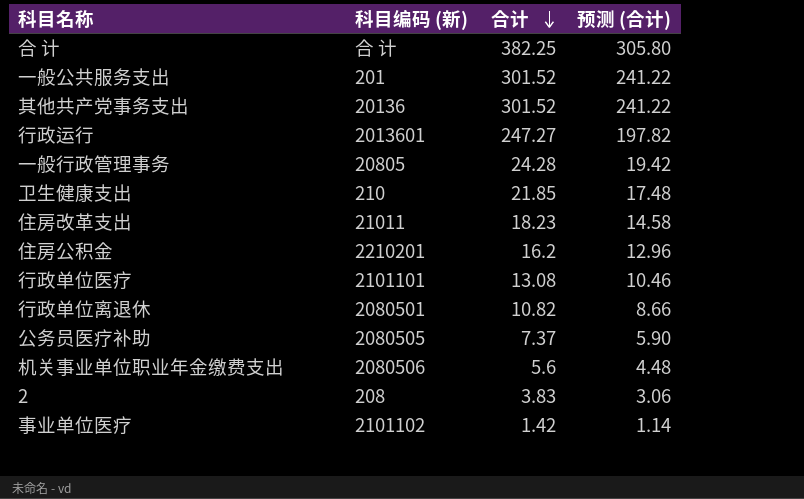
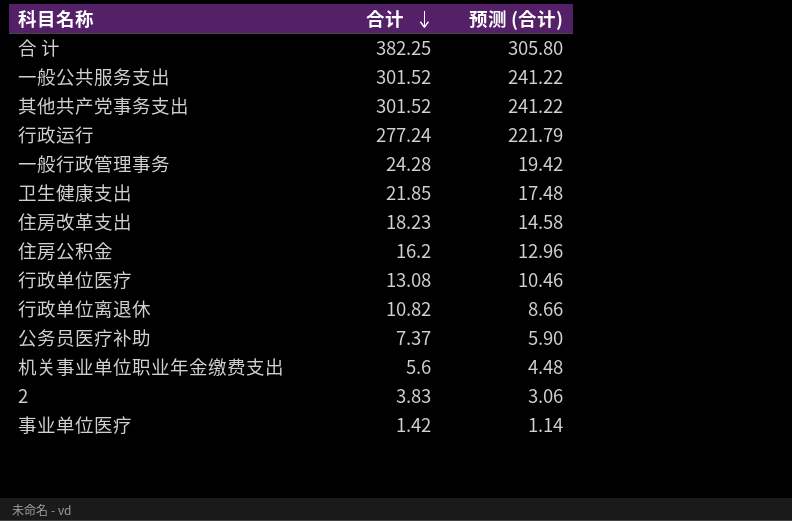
column 科目编码 (新) | position: 2 -> none
行政运行 | 合计: 247.27 -> 277.24
行政运行 | 预测 (合计): 197.82 -> 221.79

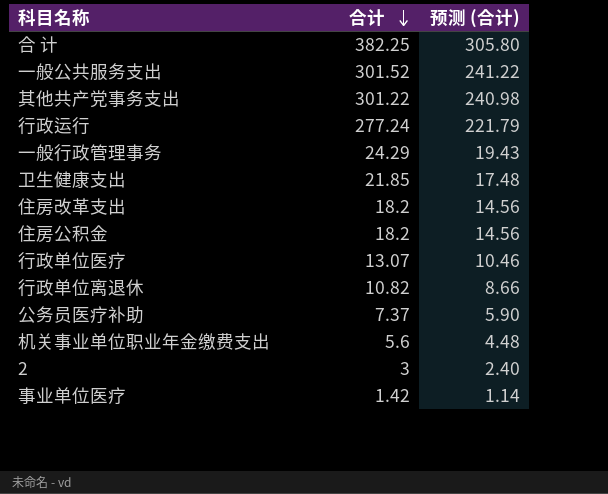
其他共产党事务支出 | 合计: 301.52 -> 301.22
其他共产党事务支出 | 预测 (合计): 241.22 -> 240.98
一般行政管理事务 | 合计: 24.28 -> 24.29
一般行政管理事务 | 预测 (合计): 19.42 -> 19.43
住房改革支出 | 合计: 18.23 -> 18.2
住房改革支出 | 预测 (合计): 14.58 -> 14.56
住房公积金 | 合计: 16.2 -> 18.2
住房公积金 | 预测 (合计): 12.96 -> 14.56
行政单位医疗 | 合计: 13.08 -> 13.07
2 | 合计: 3.83 -> 3
2 | 预测 (合计): 3.06 -> 2.40

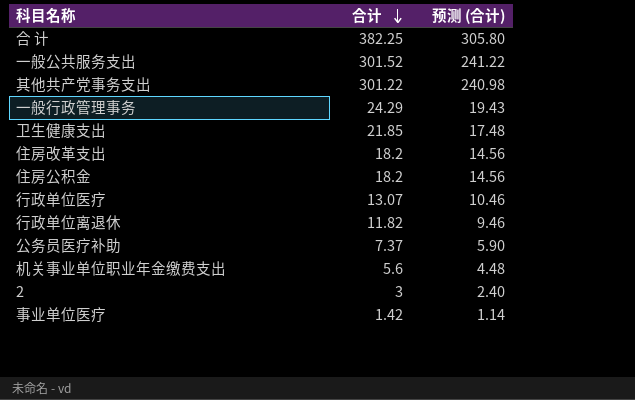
row 行政运行: 277.24 | 221.79 -> none
行政单位离退休 | 合计: 10.82 -> 11.82
行政单位离退休 | 预测 (合计): 8.66 -> 9.46

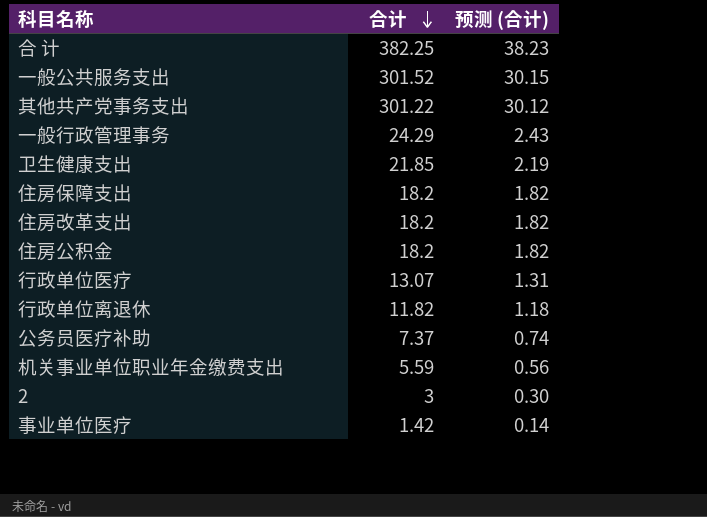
column 预测 (合计) | formula: [合计] * 0.8 -> [合计] * 0.1
row 住房保障支出: none -> 18.2 | 1.82
机关事业单位职业年金缴费支出 | 合计: 5.6 -> 5.59

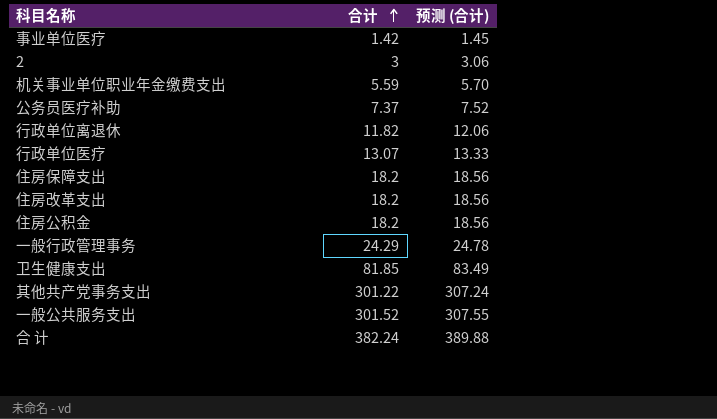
row order: 合计 descending -> 合计 ascending
column 预测 (合计) | formula: [合计] * 0.1 -> [合计] * 1.02
卫生健康支出 | 合计: 21.85 -> 81.85
合 计 | 合计: 382.25 -> 382.24

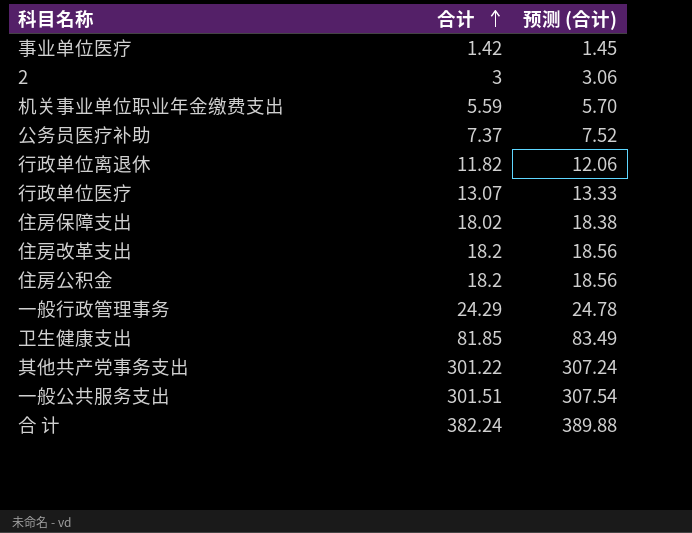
住房保障支出 | 合计: 18.2 -> 18.02
住房保障支出 | 预测 (合计): 18.56 -> 18.38
一般公共服务支出 | 合计: 301.52 -> 301.51
一般公共服务支出 | 预测 (合计): 307.55 -> 307.54

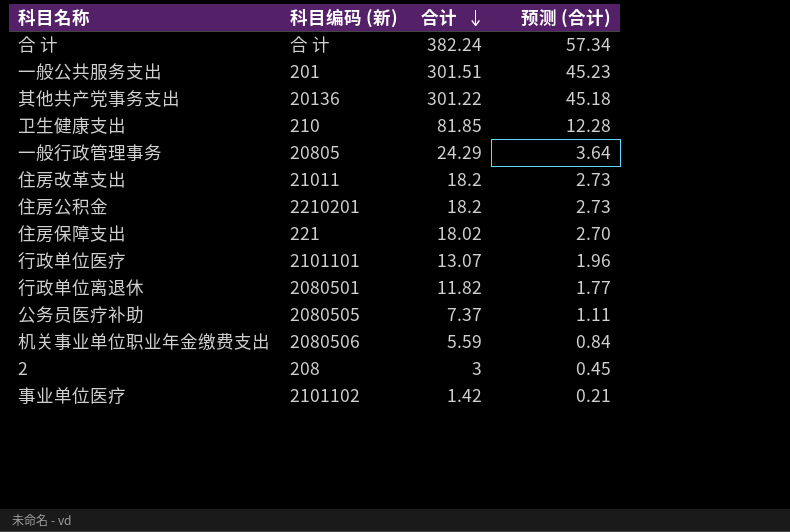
row order: 合计 ascending -> 合计 descending
column 科目编码 (新) | position: none -> 2
column 预测 (合计) | formula: [合计] * 1.02 -> [合计] * 0.15

